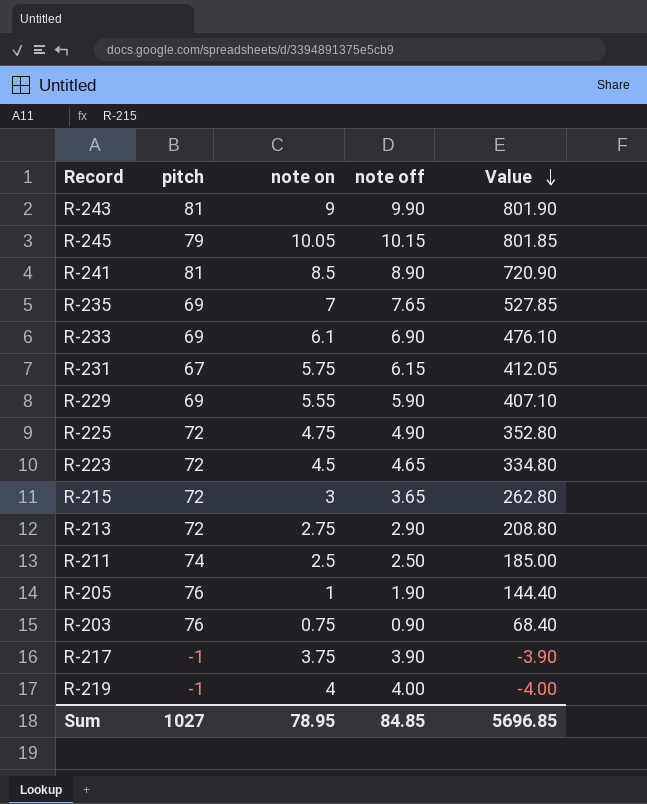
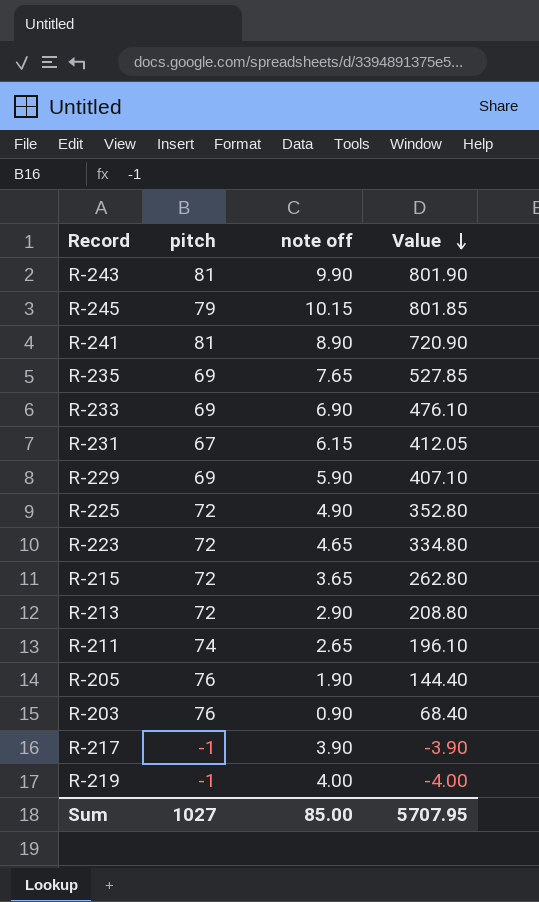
column note on | position: 3 -> none
R-211 | note off: 2.50 -> 2.65
R-211 | Value: 185.00 -> 196.10
Sum | note off: 84.85 -> 85.00
Sum | Value: 5696.85 -> 5707.95

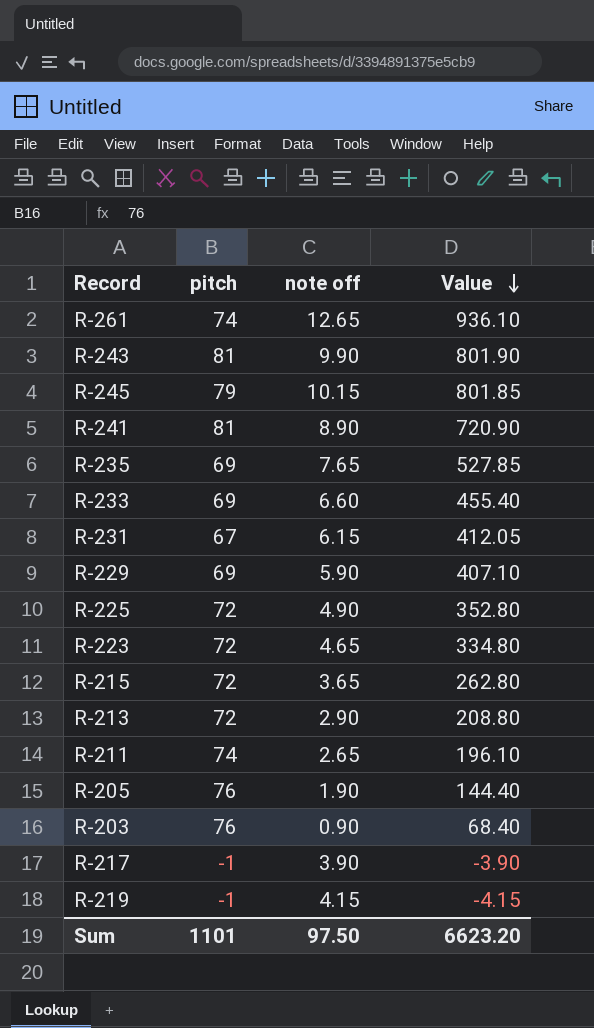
row R-261: none -> 74 | 12.65 | 936.10
R-233 | note off: 6.90 -> 6.60
R-233 | Value: 476.10 -> 455.40
R-219 | note off: 4.00 -> 4.15
R-219 | Value: -4.00 -> -4.15
Sum | pitch: 1027 -> 1101
Sum | note off: 85.00 -> 97.50
Sum | Value: 5707.95 -> 6623.20

